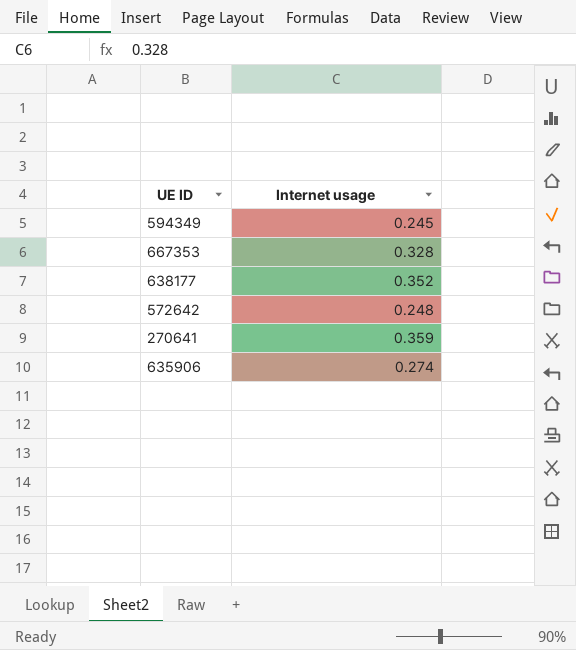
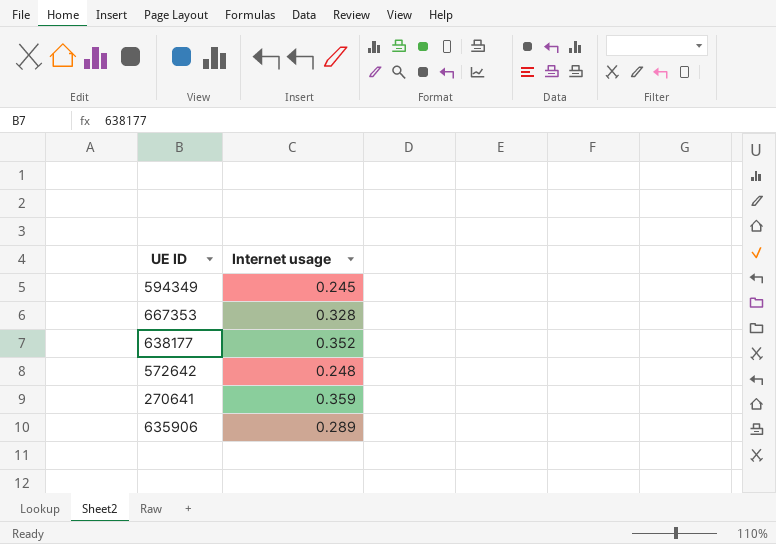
635906 | Internet usage: 0.274 -> 0.289

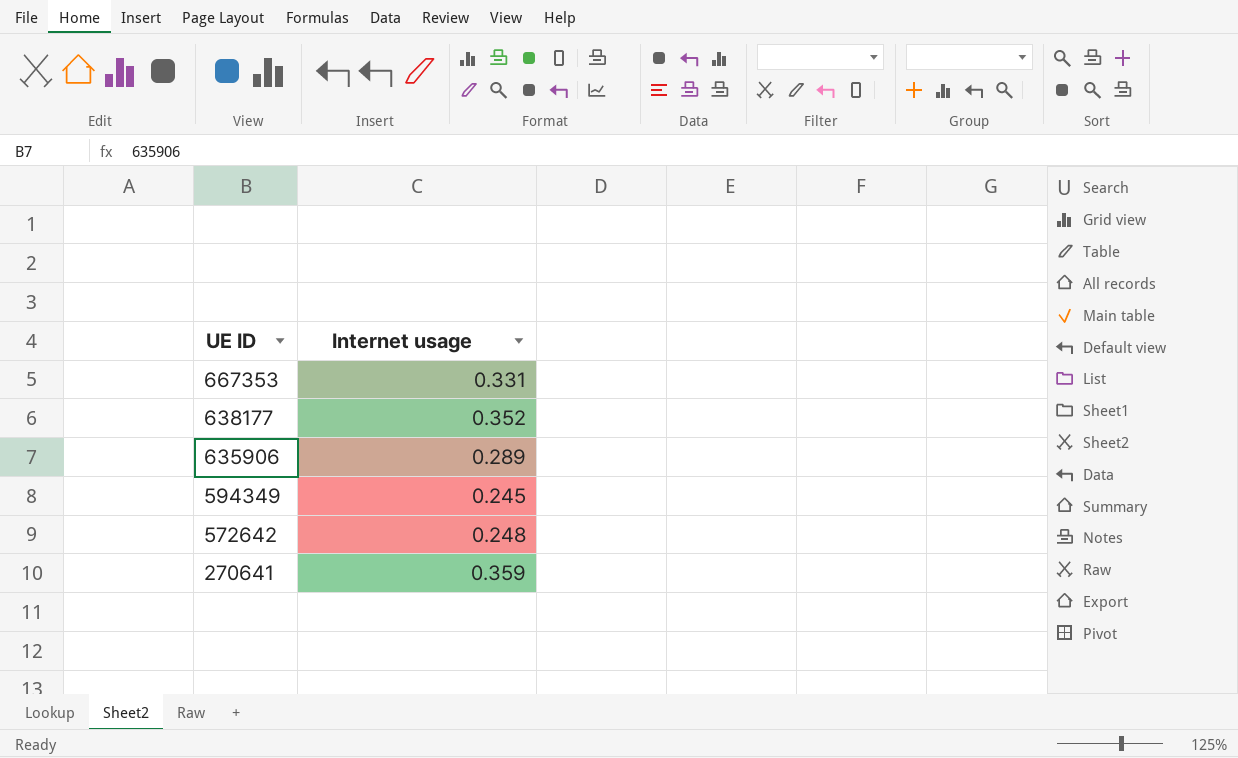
row order: none -> UE ID descending
667353 | Internet usage: 0.328 -> 0.331

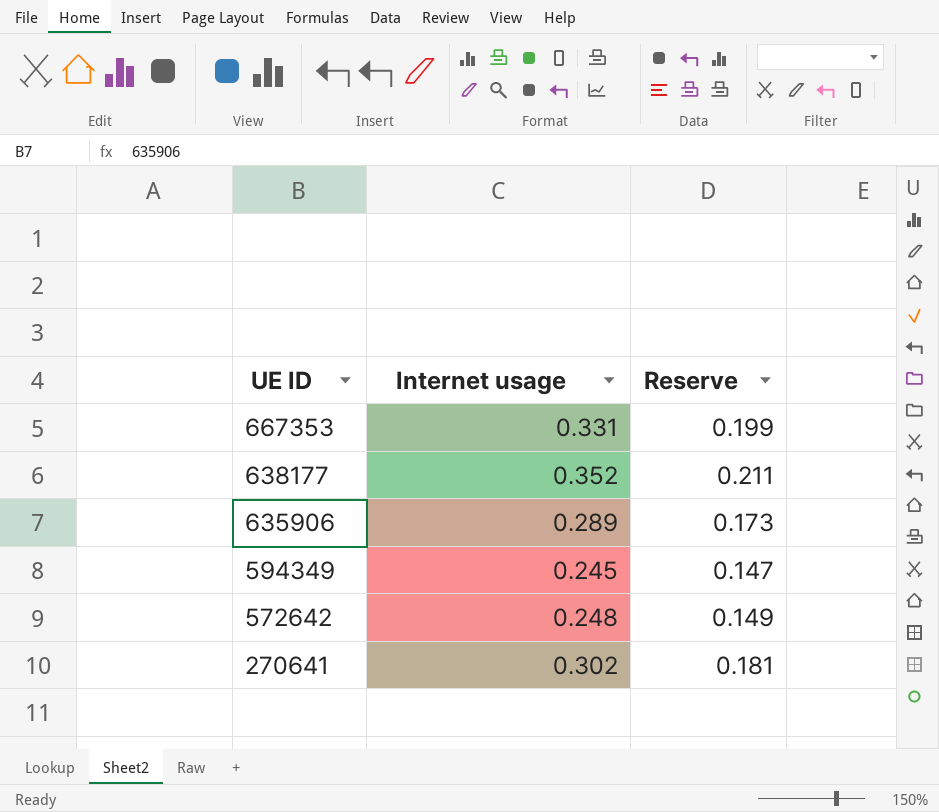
column Reserve | formula: none -> [Internet usage] * 0.6
270641 | Internet usage: 0.359 -> 0.302

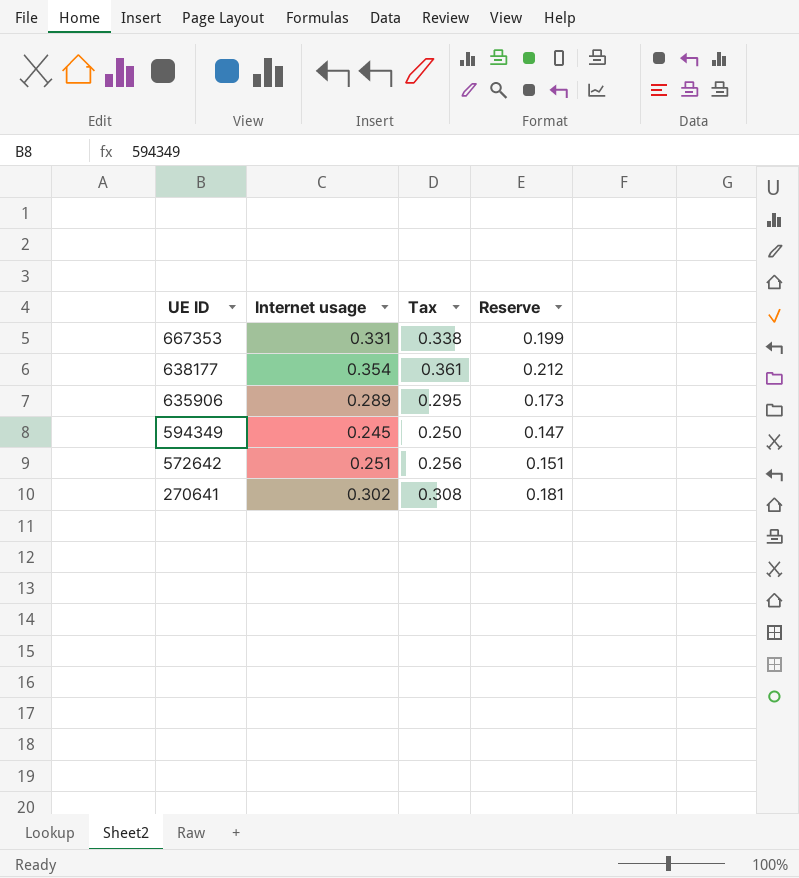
column Tax | formula: none -> [Internet usage] * 1.02
638177 | Internet usage: 0.352 -> 0.354
638177 | Reserve: 0.211 -> 0.212
572642 | Internet usage: 0.248 -> 0.251
572642 | Reserve: 0.149 -> 0.151

